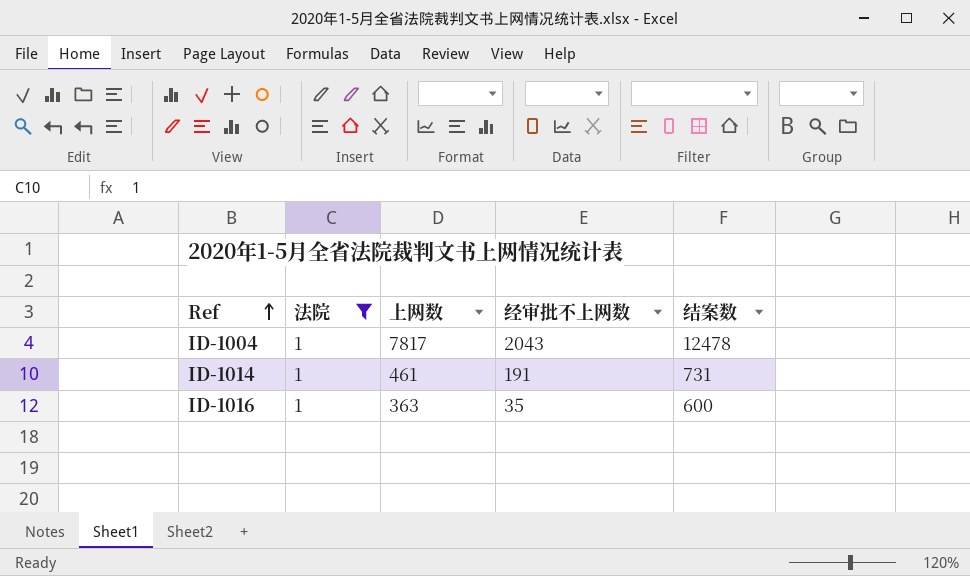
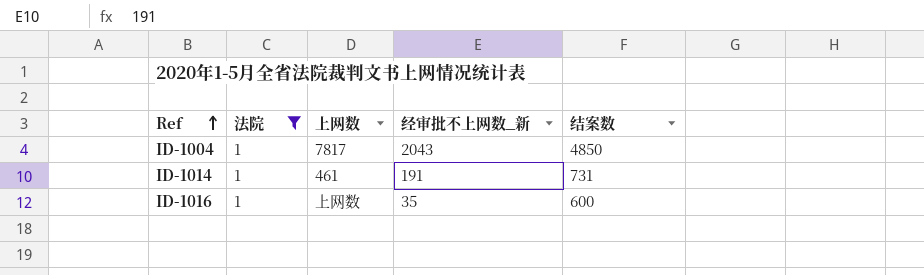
column name: 经审批不上网数 -> 经审批不上网数_新
ID-1004 | 结案数: 12478 -> 4850
ID-1016 | 上网数: 363 -> 上网数

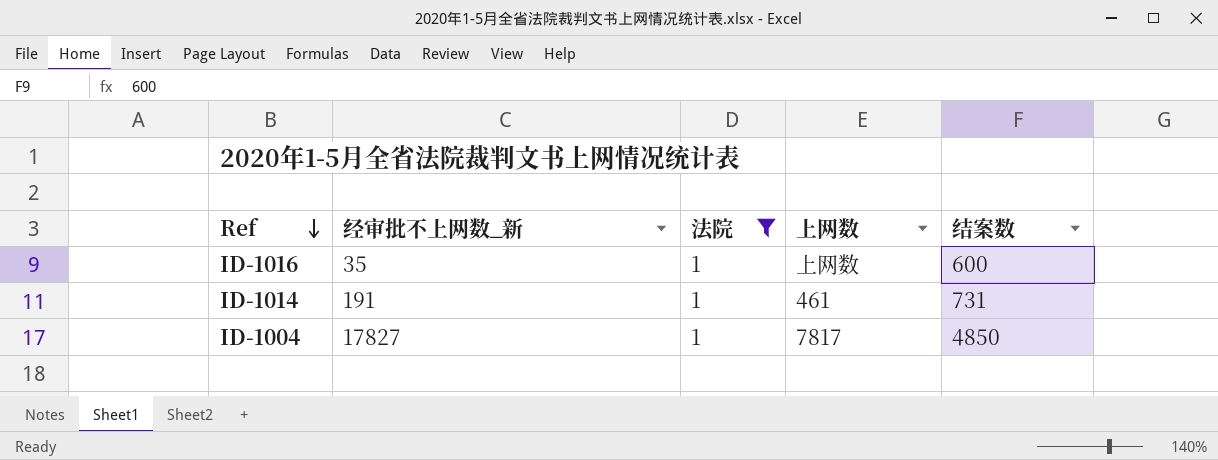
row order: Ref ascending -> Ref descending
column 经审批不上网数_新 | position: 4 -> 2
ID-1004 | 经审批不上网数_新: 2043 -> 17827

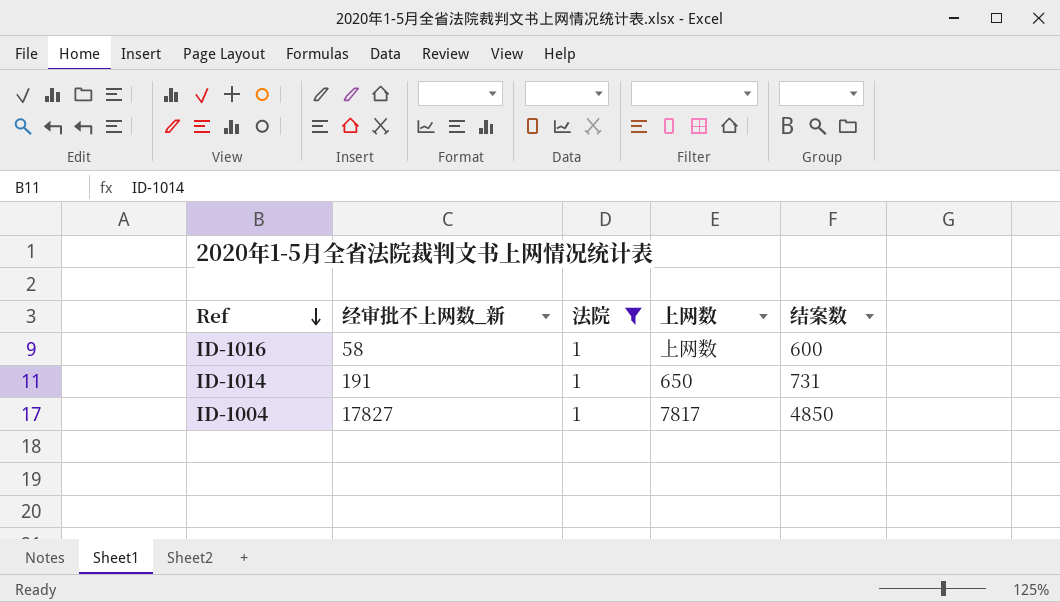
ID-1016 | 经审批不上网数_新: 35 -> 58
ID-1014 | 上网数: 461 -> 650

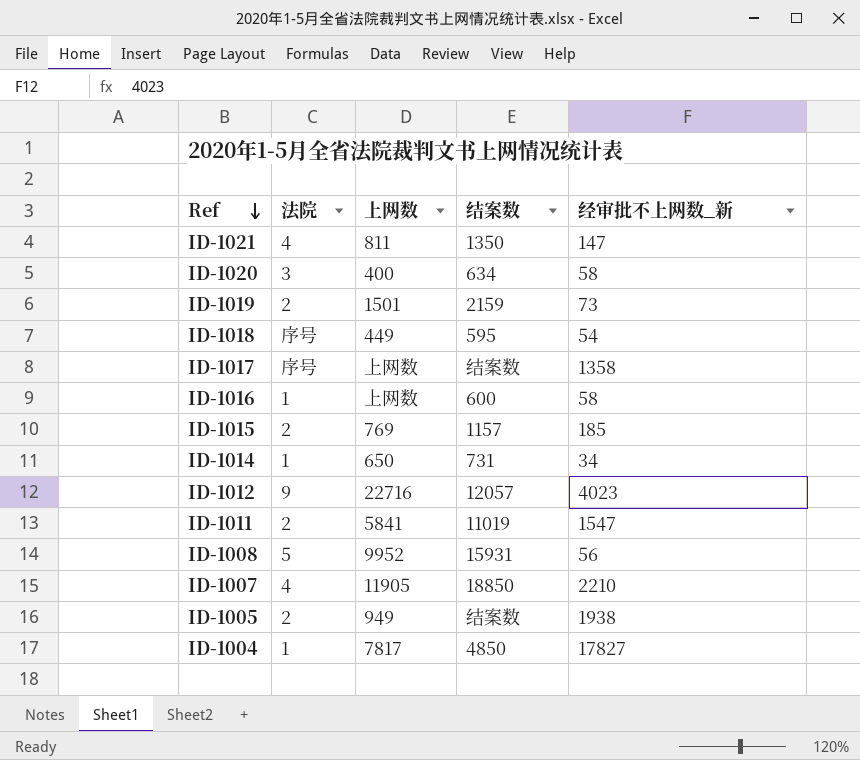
filter: 法院 = 1 -> none
column 经审批不上网数_新 | position: 2 -> 5
ID-1014 | 经审批不上网数_新: 191 -> 34

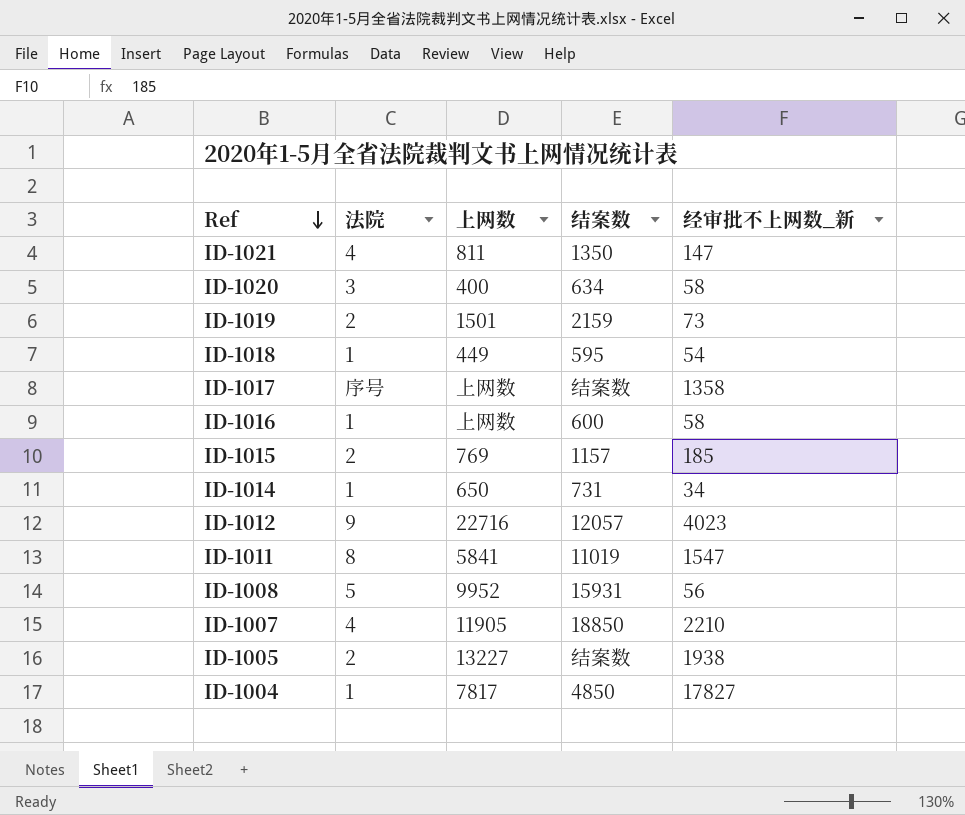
ID-1018 | 法院: 序号 -> 1
ID-1011 | 法院: 2 -> 8
ID-1005 | 上网数: 949 -> 13227

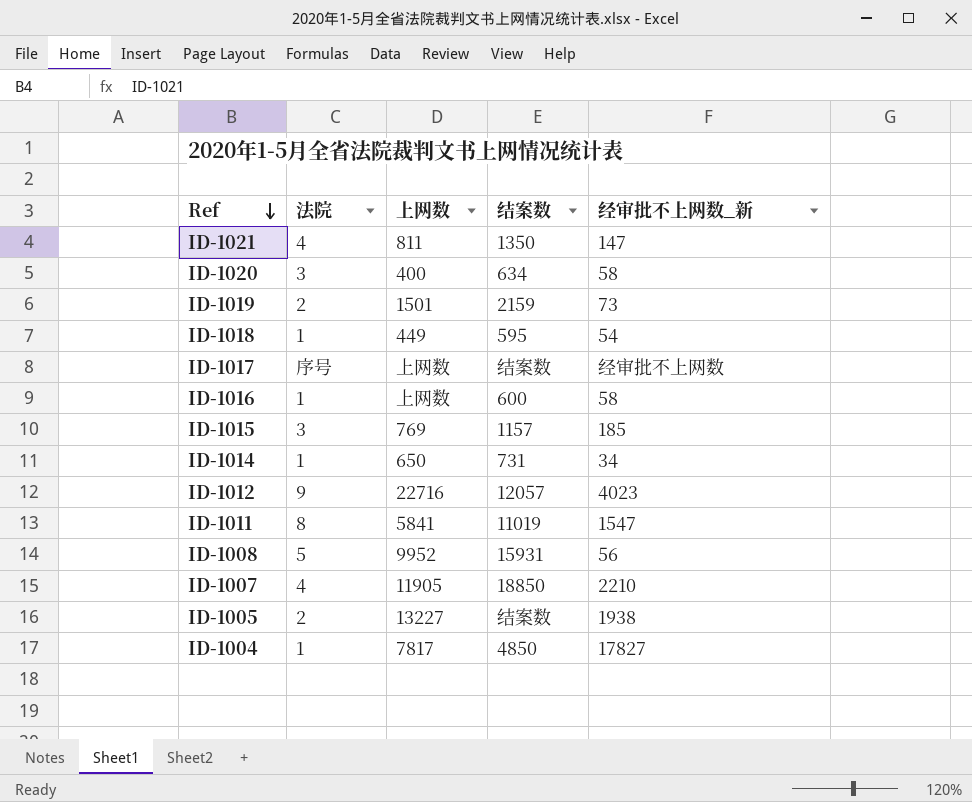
ID-1017 | 经审批不上网数_新: 1358 -> 经审批不上网数
ID-1015 | 法院: 2 -> 3

